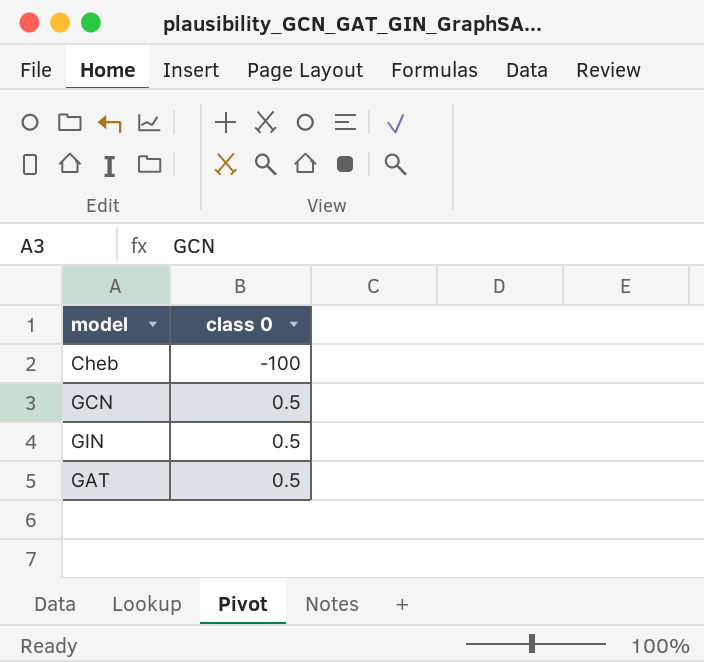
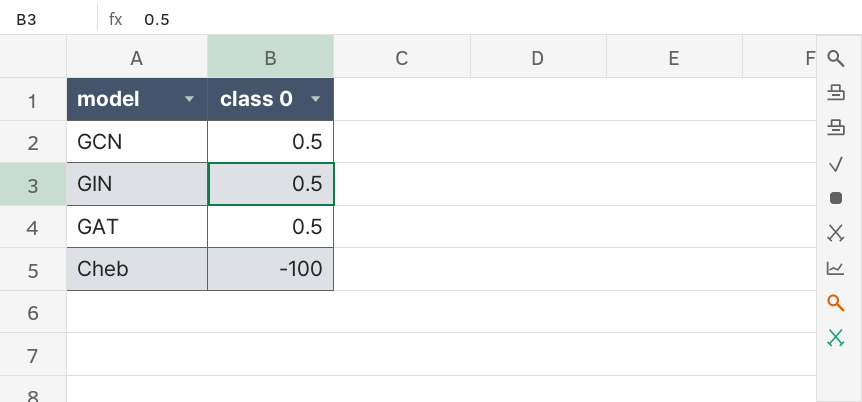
row order: class 0 ascending -> class 0 descending

